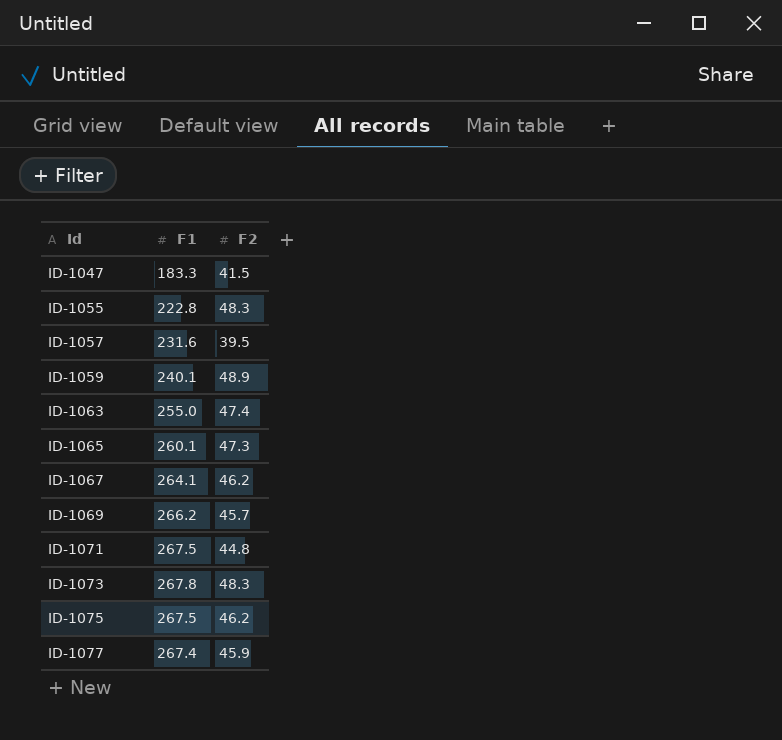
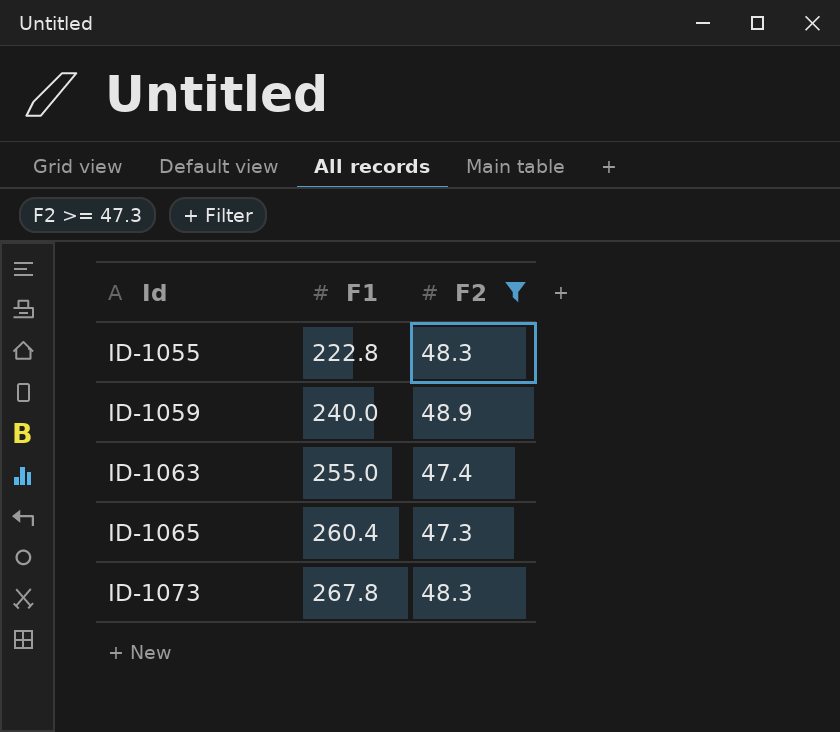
filter: none -> F2 >= 47.3
ID-1059 | F1: 240.1 -> 240.0
ID-1065 | F1: 260.1 -> 260.4

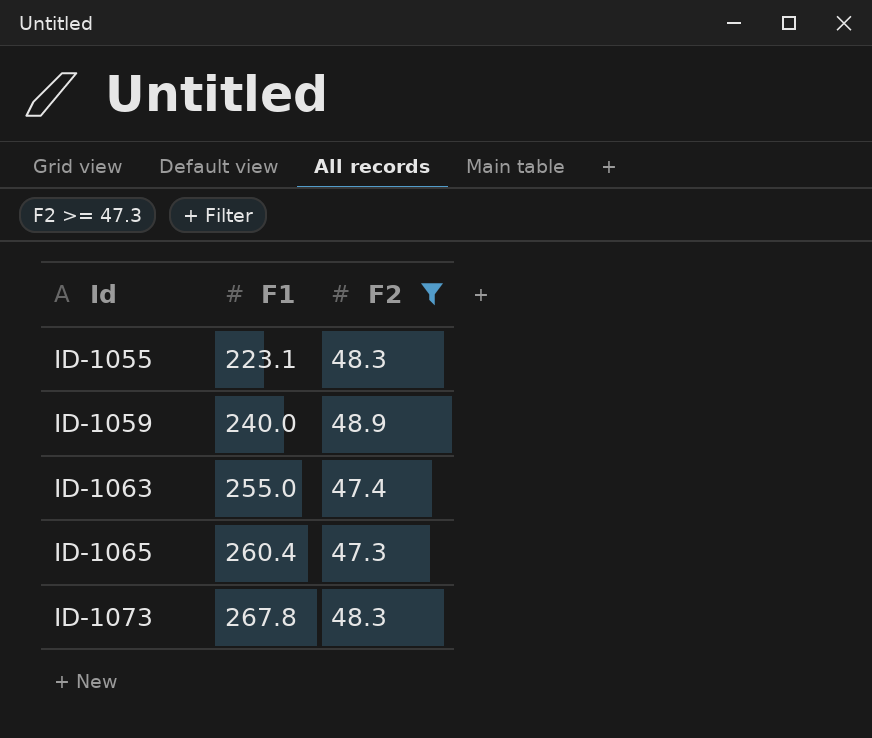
ID-1055 | F1: 222.8 -> 223.1

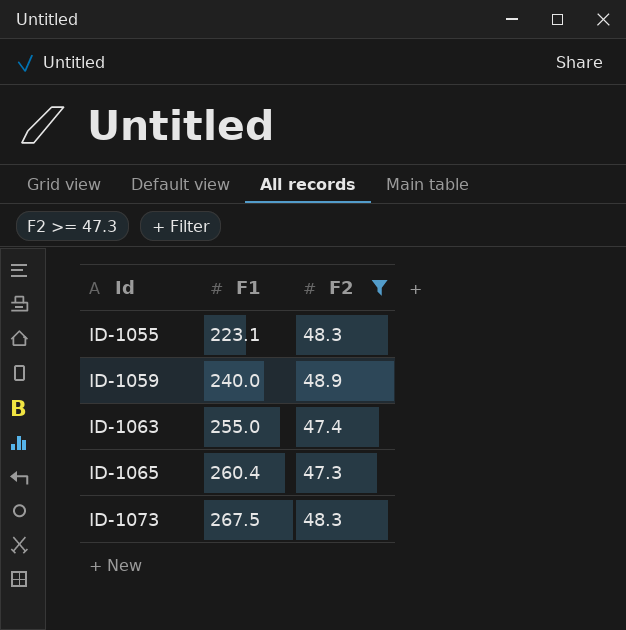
ID-1073 | F1: 267.8 -> 267.5

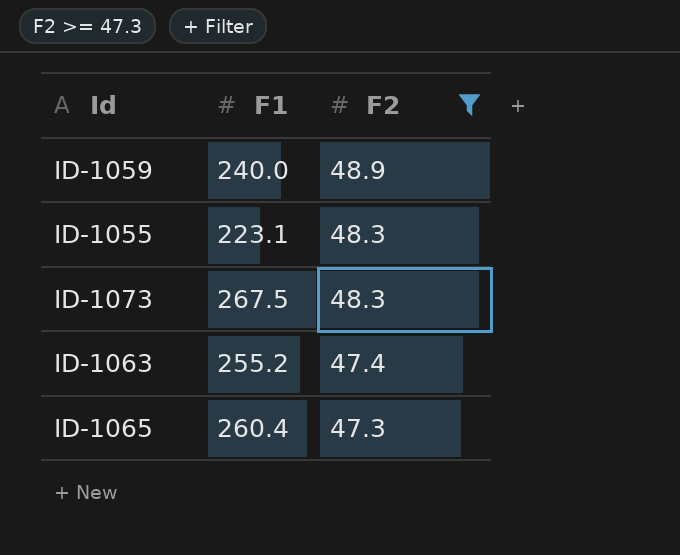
row order: Id ascending -> F2 descending
ID-1063 | F1: 255.0 -> 255.2

